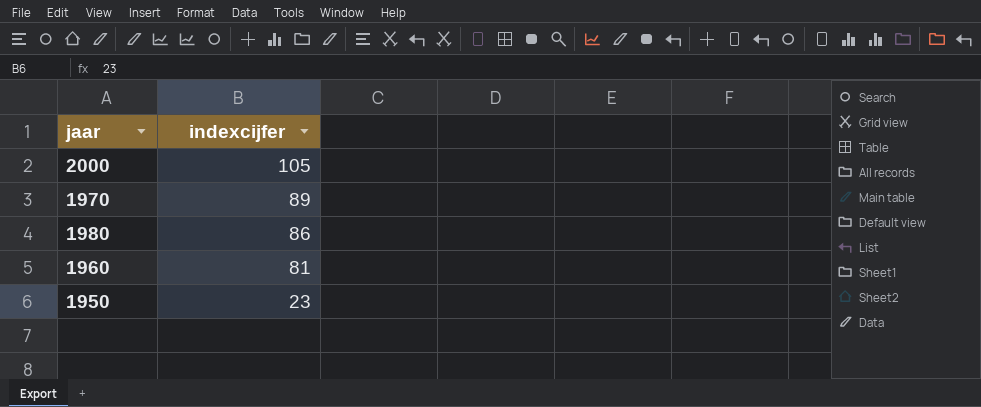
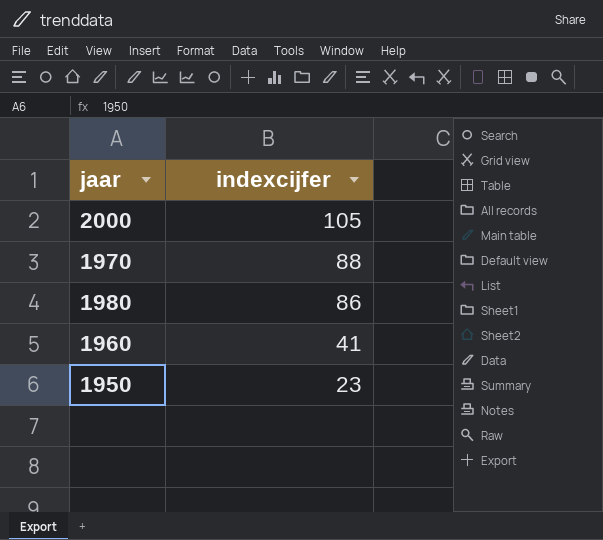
1970 | indexcijfer: 89 -> 88
1960 | indexcijfer: 81 -> 41

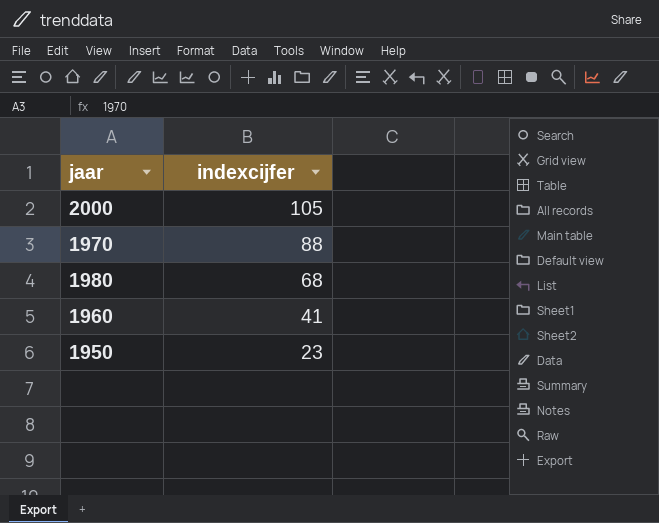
1980 | indexcijfer: 86 -> 68

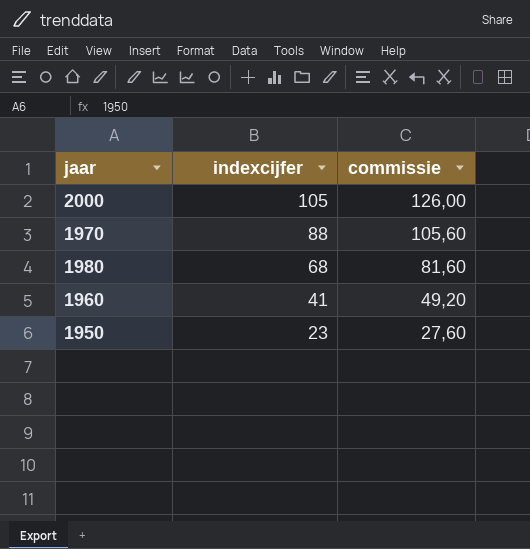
column commissie | formula: none -> [indexcijfer] * 1,2

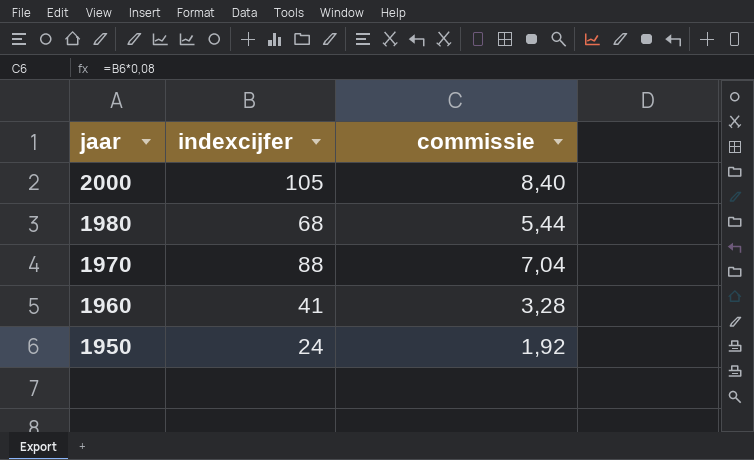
row order: indexcijfer descending -> jaar descending
column commissie | formula: [indexcijfer] * 1,2 -> [indexcijfer] * 0,08
1950 | indexcijfer: 23 -> 24

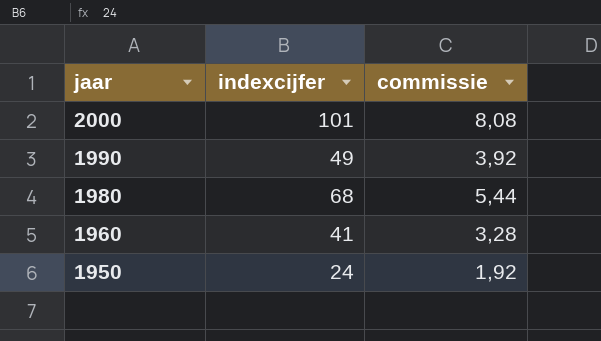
row 1970: 88 | 7,04 -> none
2000 | indexcijfer: 105 -> 101
2000 | commissie: 8,40 -> 8,08
row 1990: none -> 49 | 3,92

